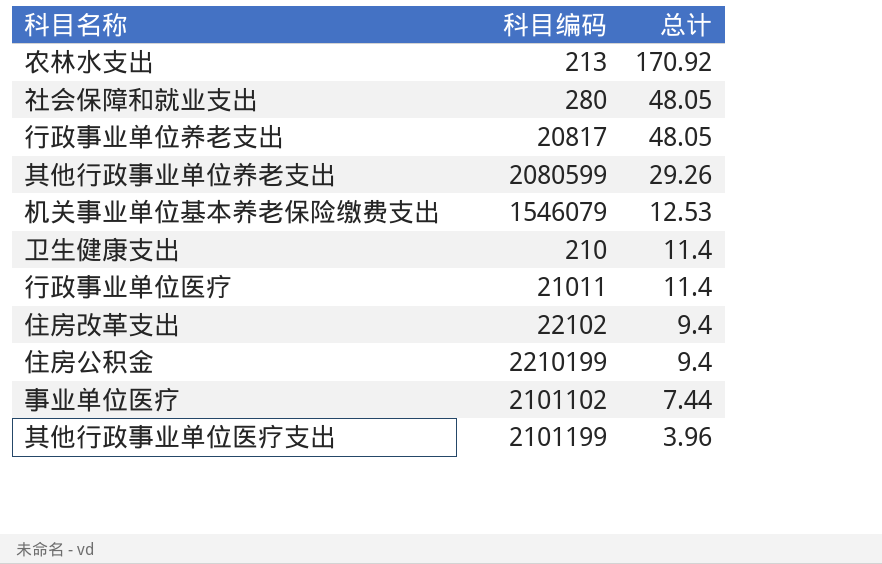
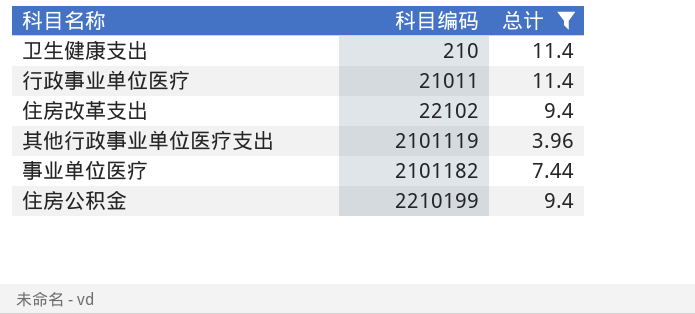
filter: none -> 总计 <= 11.4
row order: 总计 descending -> 科目编码 ascending
其他行政事业单位医疗支出 | 科目编码: 2101199 -> 2101119
事业单位医疗 | 科目编码: 2101102 -> 2101182

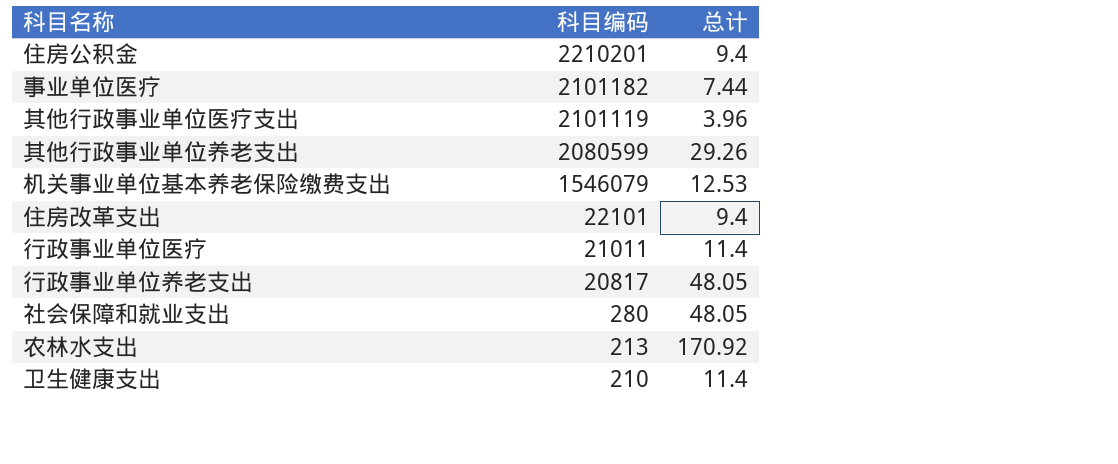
filter: 总计 <= 11.4 -> none
row order: 科目编码 ascending -> 科目编码 descending
住房公积金 | 科目编码: 2210199 -> 2210201
住房改革支出 | 科目编码: 22102 -> 22101

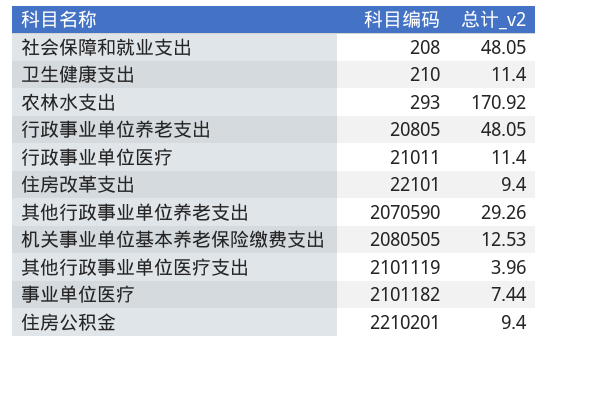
row order: 科目编码 descending -> 科目编码 ascending
column name: 总计 -> 总计_v2
社会保障和就业支出 | 科目编码: 280 -> 208
农林水支出 | 科目编码: 213 -> 293
行政事业单位养老支出 | 科目编码: 20817 -> 20805
其他行政事业单位养老支出 | 科目编码: 2080599 -> 2070590
机关事业单位基本养老保险缴费支出 | 科目编码: 1546079 -> 2080505

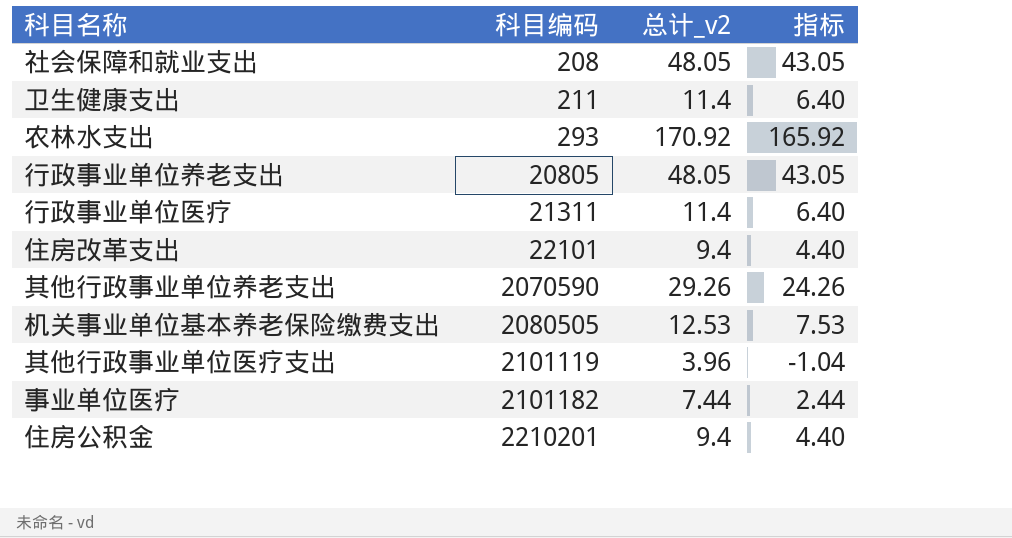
column 指标 | formula: none -> [总计_v2] - 5
卫生健康支出 | 科目编码: 210 -> 211
行政事业单位医疗 | 科目编码: 21011 -> 21311

